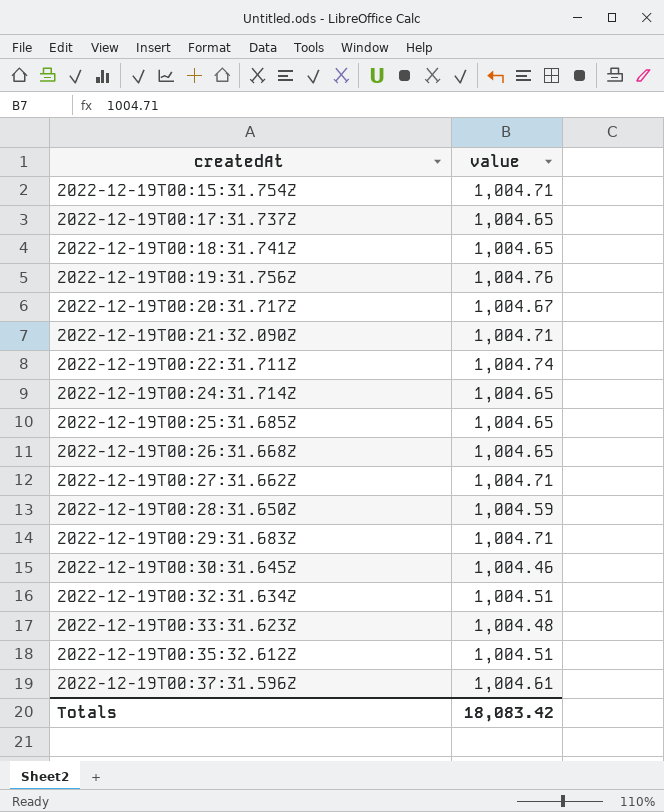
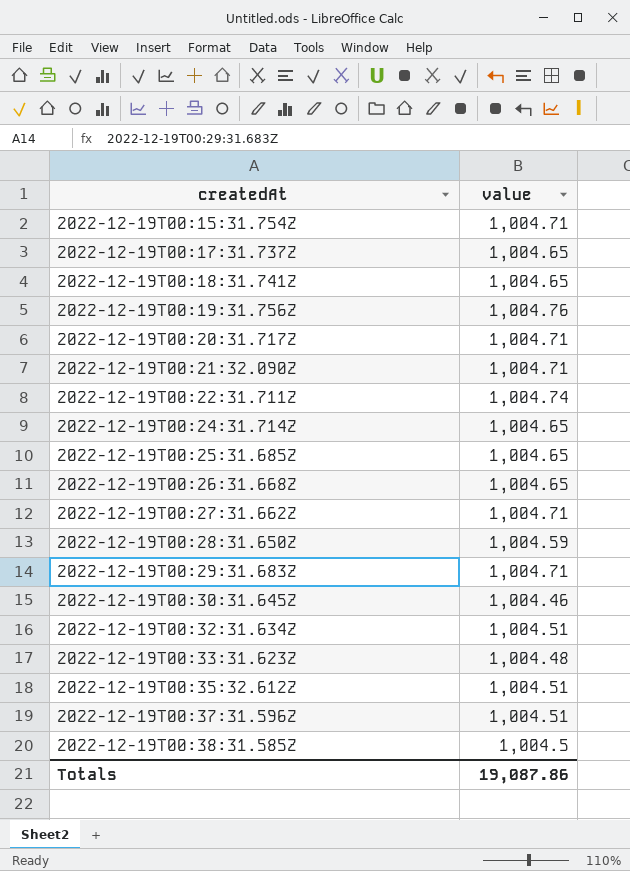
2022-12-19T00:20:31.717Z | value: 1,004.67 -> 1,004.71
2022-12-19T00:37:31.596Z | value: 1,004.61 -> 1,004.51
row 2022-12-19T00:38:31.585Z: none -> 1,004.5
Totals | value: 18,083.42 -> 19,087.86

